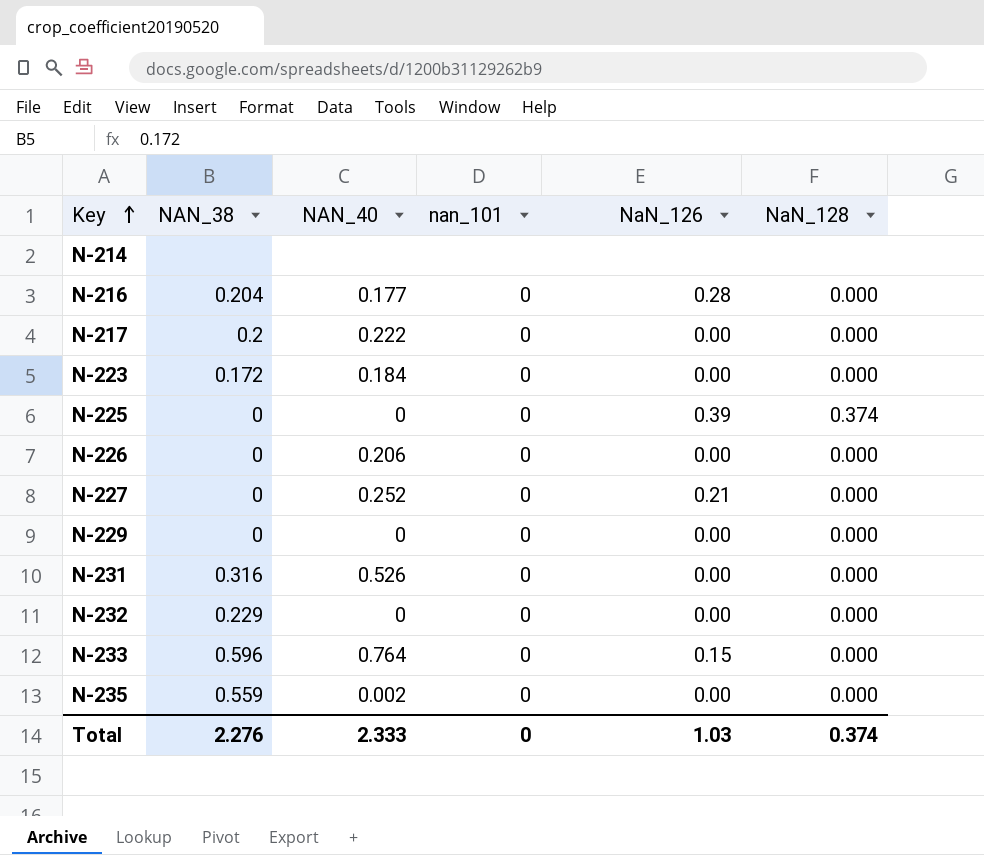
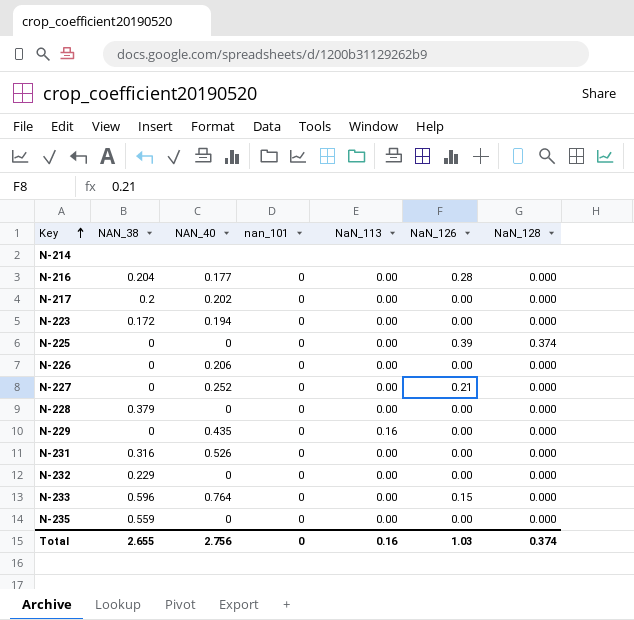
column NaN_113 | position: none -> 5
N-217 | NAN_40: 0.222 -> 0.202
N-223 | NAN_40: 0.184 -> 0.194
row N-228: none -> 0.379 | 0 | 0 | 0.00 | 0.00 | 0.000
N-229 | NAN_40: 0 -> 0.435
N-235 | NAN_40: 0.002 -> 0
Total | NAN_38: 2.276 -> 2.655
Total | NAN_40: 2.333 -> 2.756

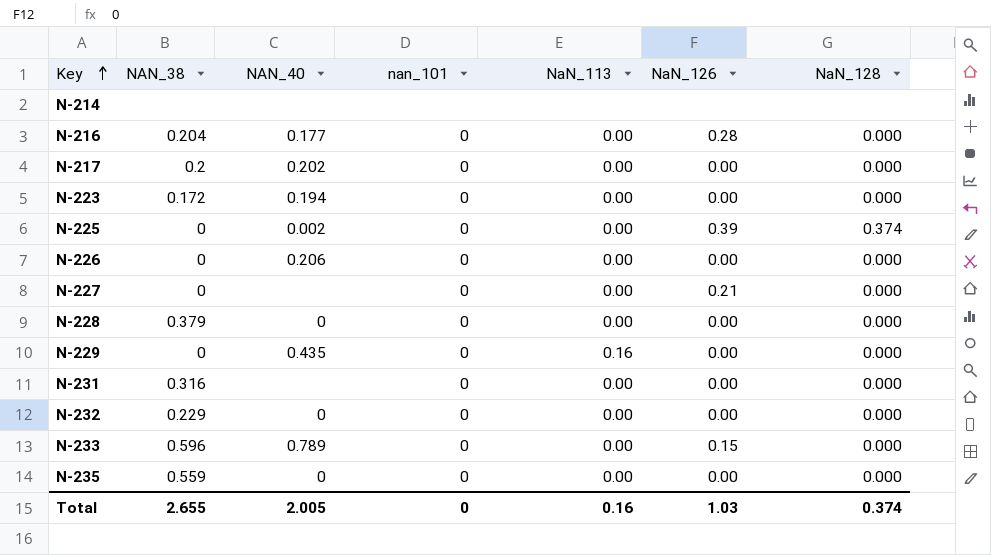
N-225 | NAN_40: 0 -> 0.002
N-227 | NAN_40: 0.252 -> none
N-231 | NAN_40: 0.526 -> none
N-233 | NAN_40: 0.764 -> 0.789
Total | NAN_40: 2.756 -> 2.005

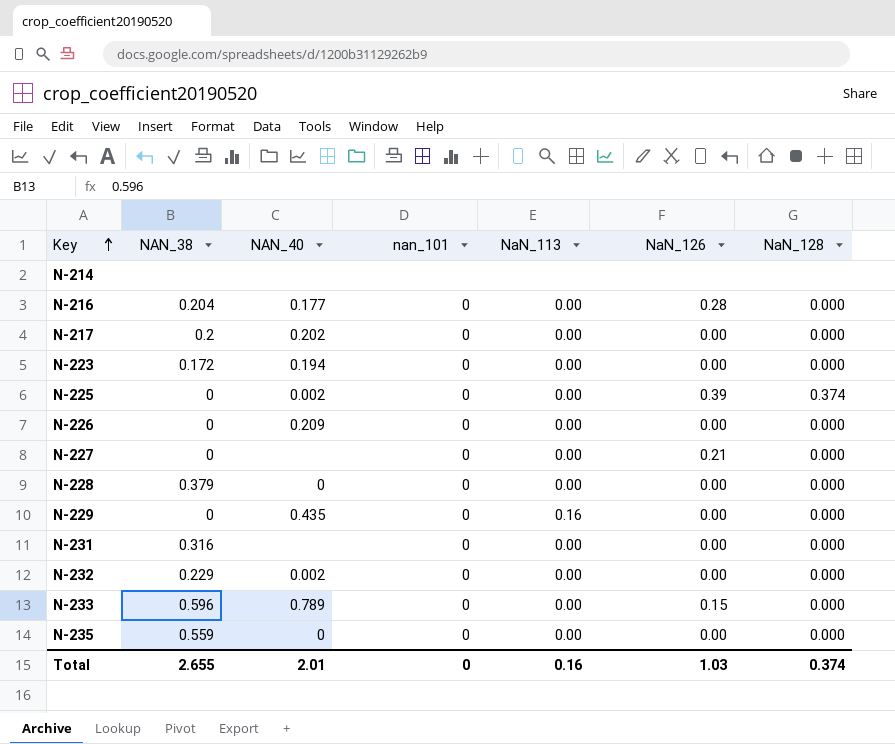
N-226 | NAN_40: 0.206 -> 0.209
N-232 | NAN_40: 0 -> 0.002
Total | NAN_40: 2.005 -> 2.01

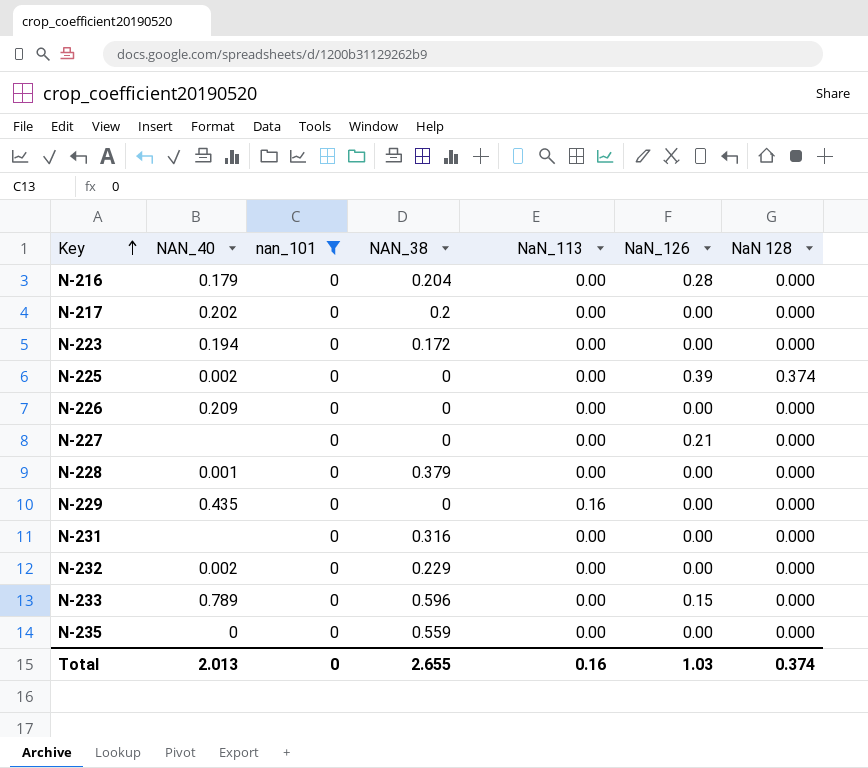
filter: none -> nan_101 = 0
column NAN_38 | position: 2 -> 4
column name: NaN_128 -> NaN 128
N-216 | NAN_40: 0.177 -> 0.179
N-228 | NAN_40: 0 -> 0.001
Total | NAN_40: 2.01 -> 2.013

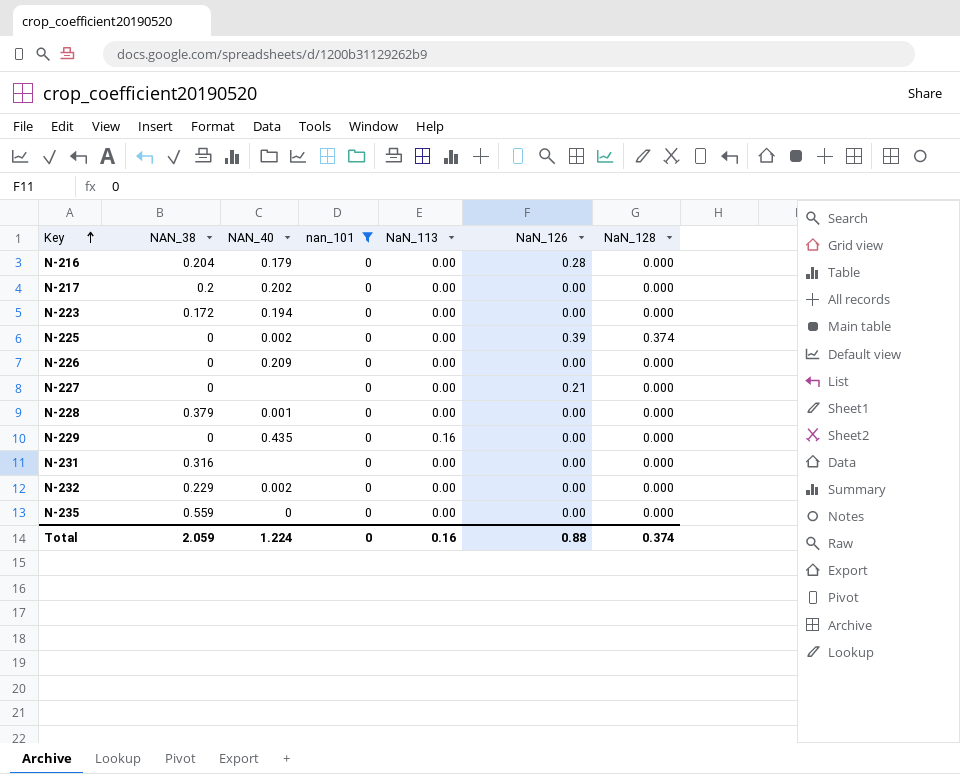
column NAN_38 | position: 4 -> 2
column name: NaN 128 -> NaN_128
row N-233: 0.789 | 0 | 0.596 | 0.00 | 0.15 | 0.000 -> none
Total | NAN_38: 2.655 -> 2.059
Total | NAN_40: 2.013 -> 1.224
Total | NaN_126: 1.03 -> 0.88

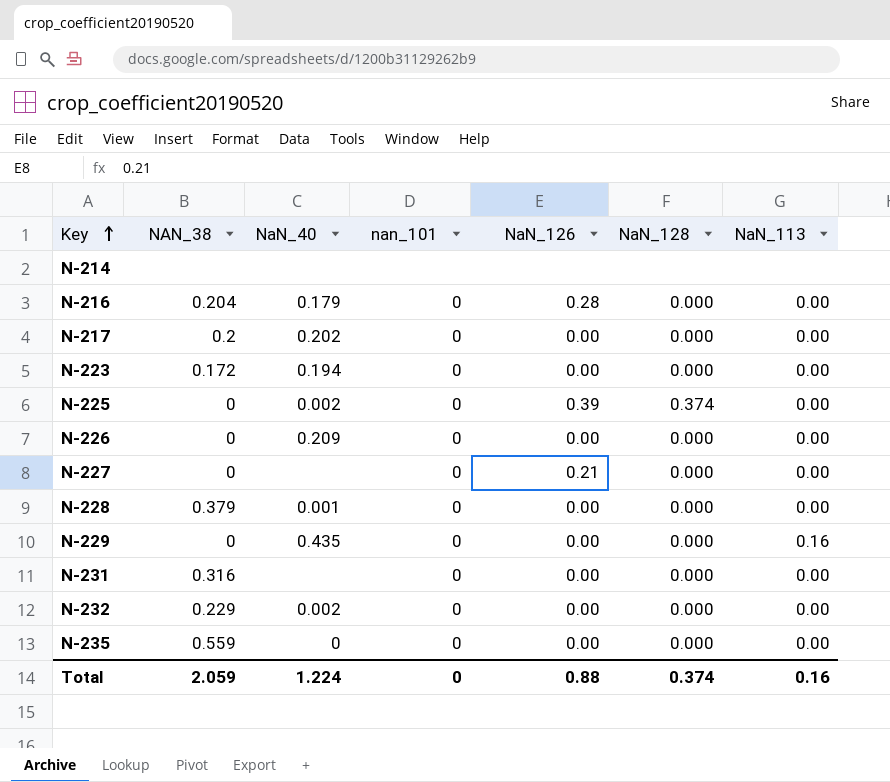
filter: nan_101 = 0 -> none
column name: NAN_40 -> NaN_40
column NaN_113 | position: 5 -> 7

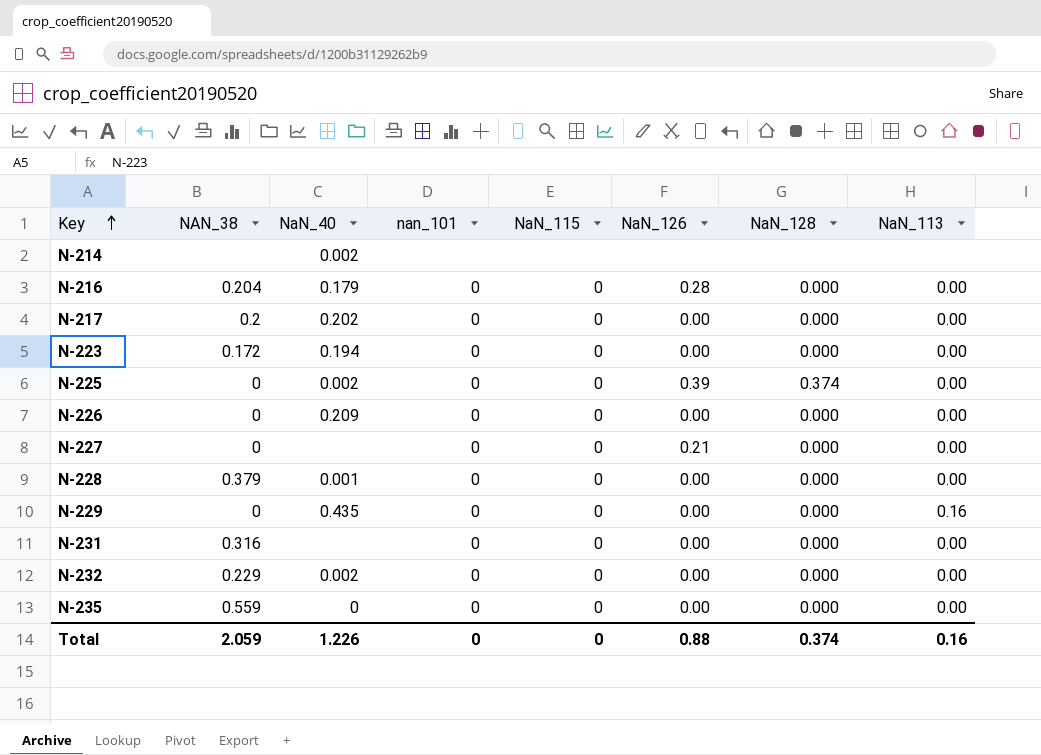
column NaN_115 | position: none -> 5
N-214 | NaN_40: none -> 0.002
Total | NaN_40: 1.224 -> 1.226

